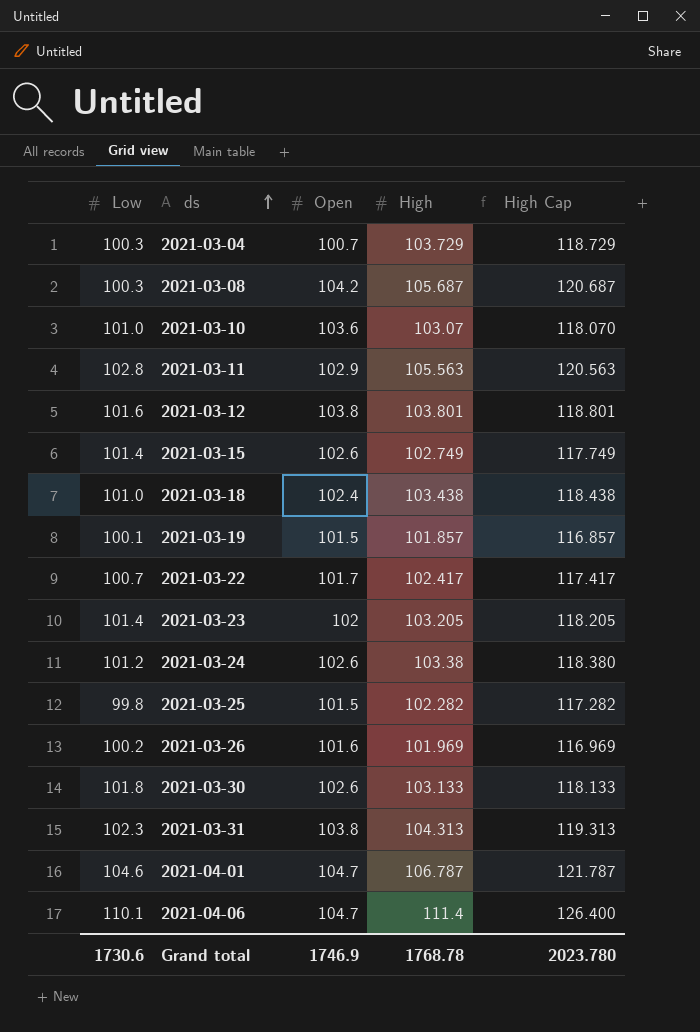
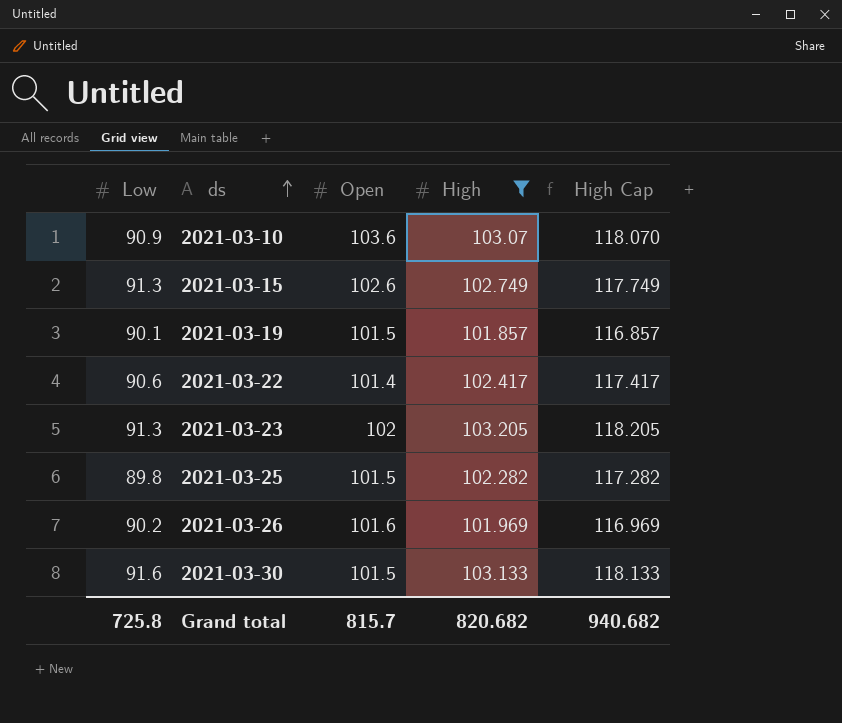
filter: none -> High <= 103.205
2021-03-10 | Low: 101.0 -> 90.9
2021-03-15 | Low: 101.4 -> 91.3
2021-03-19 | Low: 100.1 -> 90.1
2021-03-22 | Low: 100.7 -> 90.6
2021-03-22 | Open: 101.7 -> 101.4
2021-03-23 | Low: 101.4 -> 91.3
2021-03-25 | Low: 99.8 -> 89.8
2021-03-26 | Low: 100.2 -> 90.2
2021-03-30 | Low: 101.8 -> 91.6
2021-03-30 | Open: 102.6 -> 101.5
Grand total | Low: 1730.6 -> 725.8
Grand total | Open: 1746.9 -> 815.7
Grand total | High: 1768.78 -> 820.682
Grand total | High Cap: 2023.780 -> 940.682

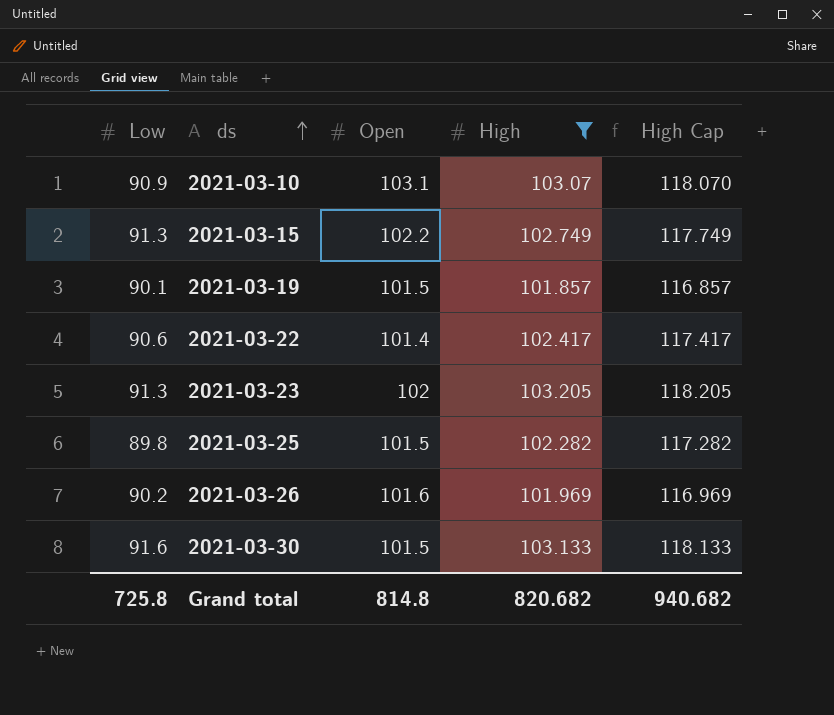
2021-03-10 | Open: 103.6 -> 103.1
2021-03-15 | Open: 102.6 -> 102.2
Grand total | Open: 815.7 -> 814.8

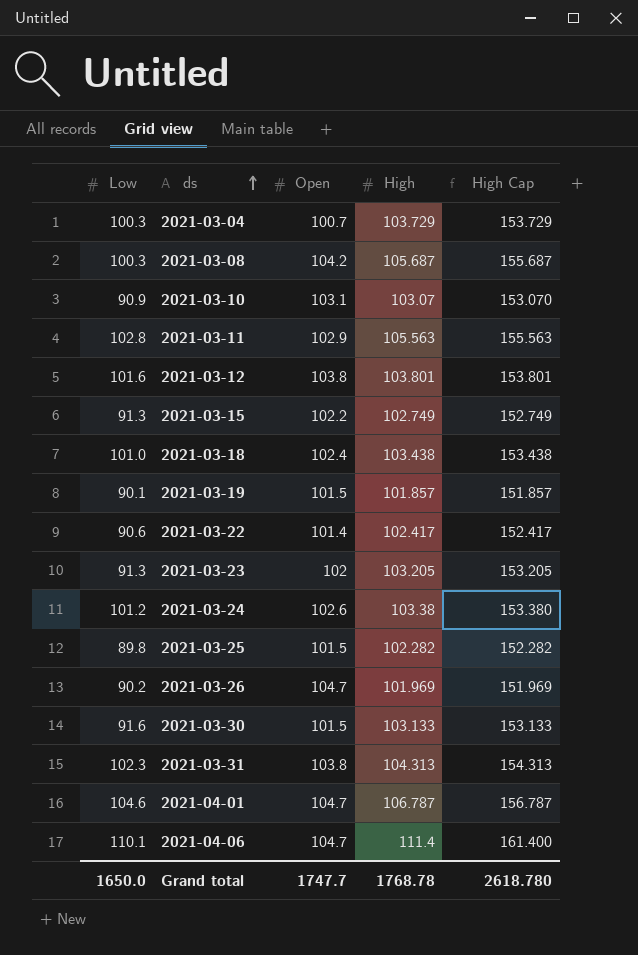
filter: High <= 103.205 -> none
column High Cap | formula: [High] + 15 -> [High] + 50
2021-03-26 | Open: 101.6 -> 104.7
Grand total | Low: 725.8 -> 1650.0
Grand total | Open: 814.8 -> 1747.7
Grand total | High: 820.682 -> 1768.78
Grand total | High Cap: 940.682 -> 2618.780

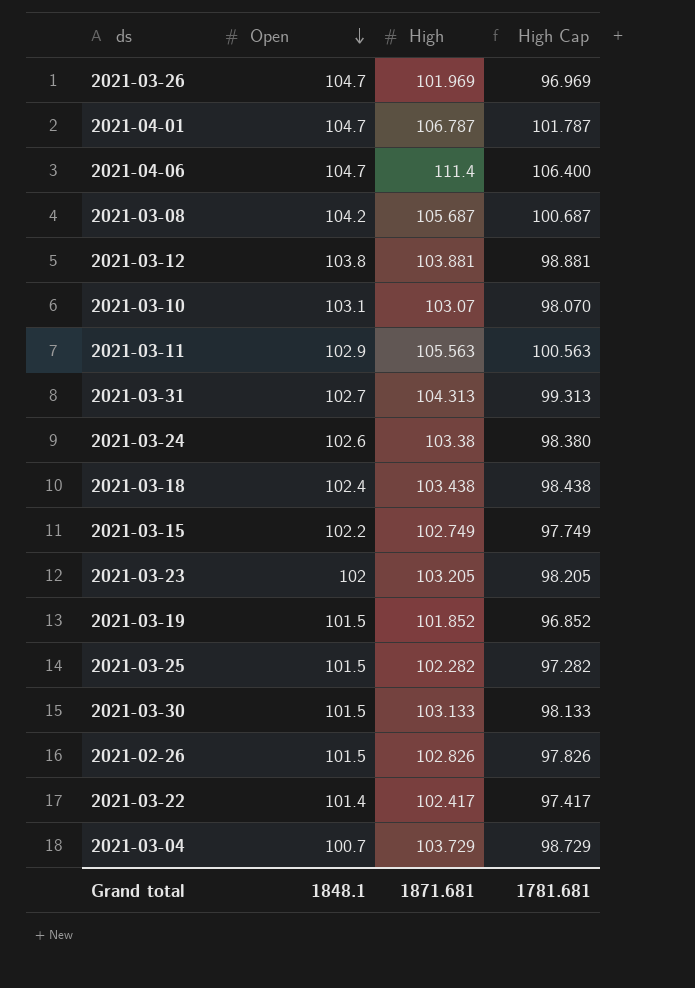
row order: ds ascending -> Open descending
column Low | position: 1 -> none
column High Cap | formula: [High] + 50 -> [High] - 5
2021-03-12 | High: 103.801 -> 103.881
2021-03-31 | Open: 103.8 -> 102.7
2021-03-19 | High: 101.857 -> 101.852
row 2021-02-26: none -> 101.5 | 102.826 | 97.826
Grand total | Open: 1747.7 -> 1848.1
Grand total | High: 1768.78 -> 1871.681
Grand total | High Cap: 2618.780 -> 1781.681

